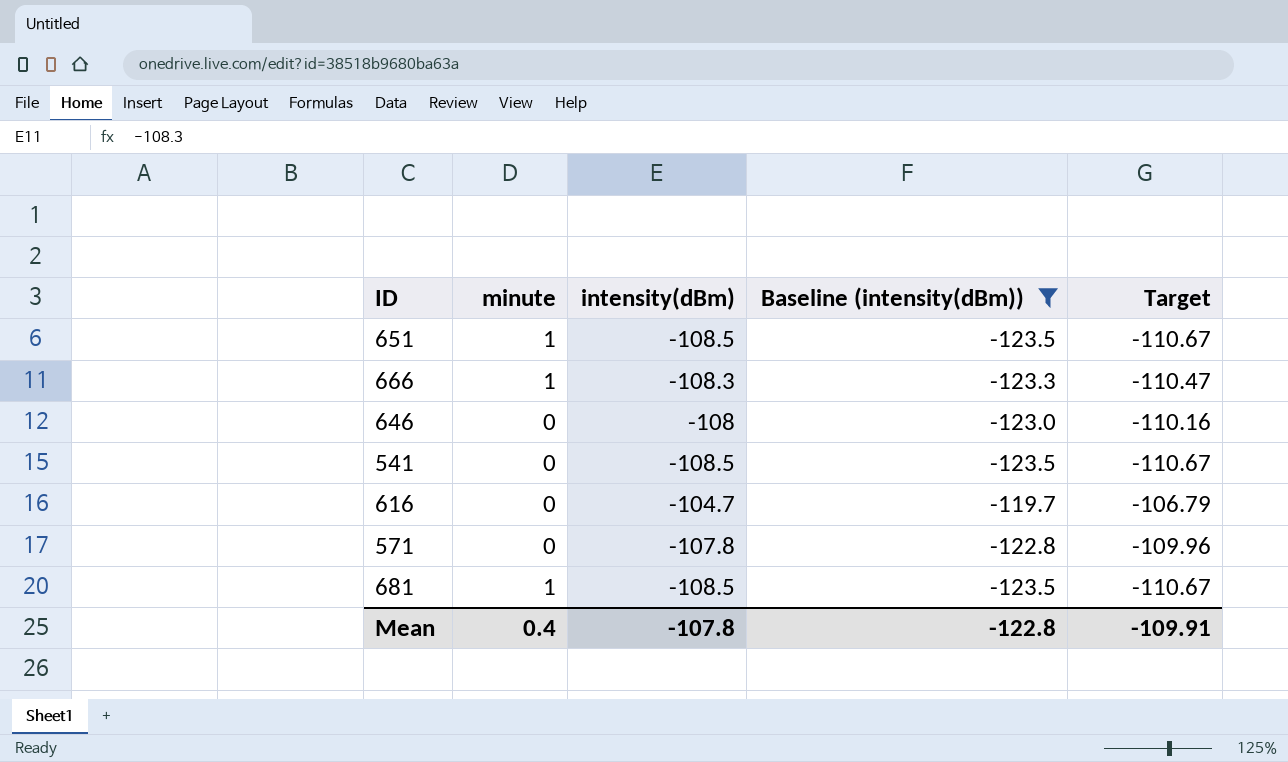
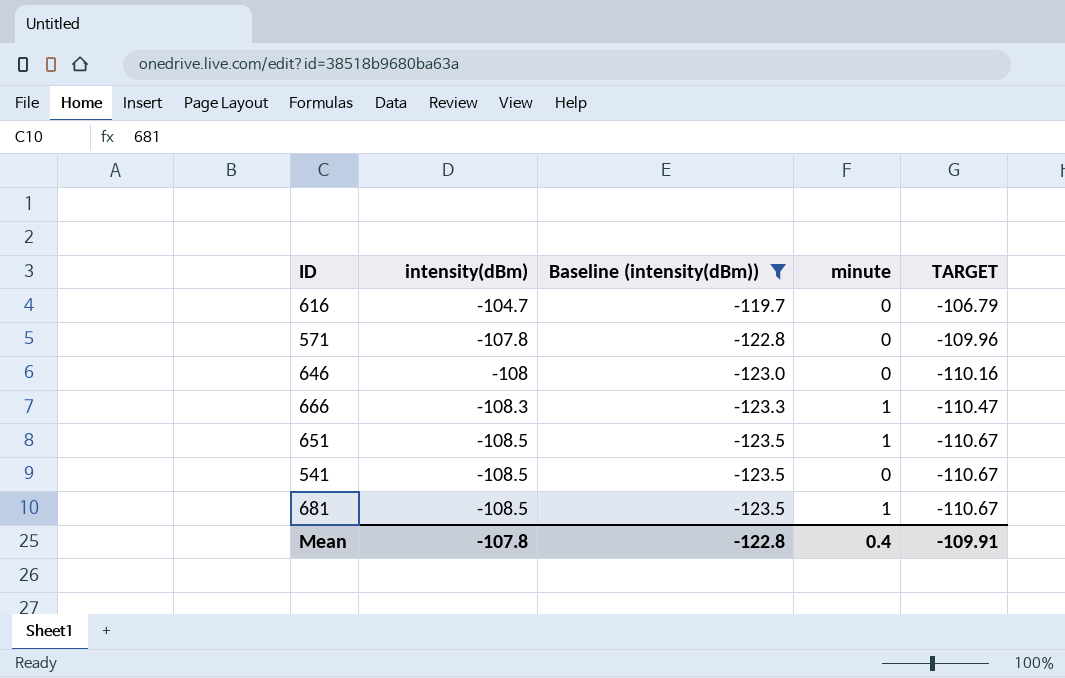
row order: none -> intensity(dBm) descending
column minute | position: 2 -> 4
column name: Target -> TARGET

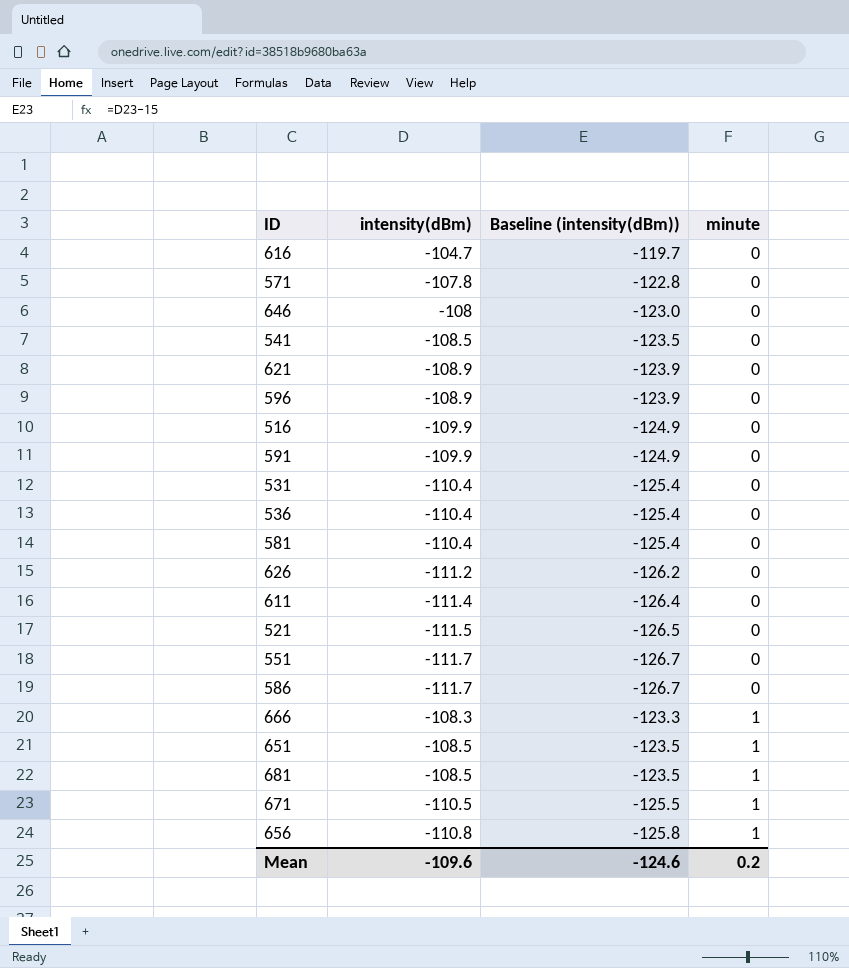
filter: Baseline (intensity(dBm)) >= -123.5 -> none
row order: intensity(dBm) descending -> minute ascending
column TARGET | formula: [intensity(dBm)] * 1.02 -> none
Mean | intensity(dBm): -107.8 -> -109.6
Mean | Baseline (intensity(dBm)): -122.8 -> -124.6
Mean | minute: 0.4 -> 0.2

